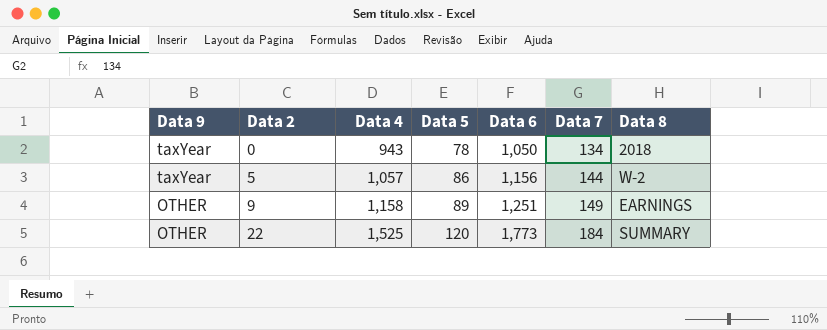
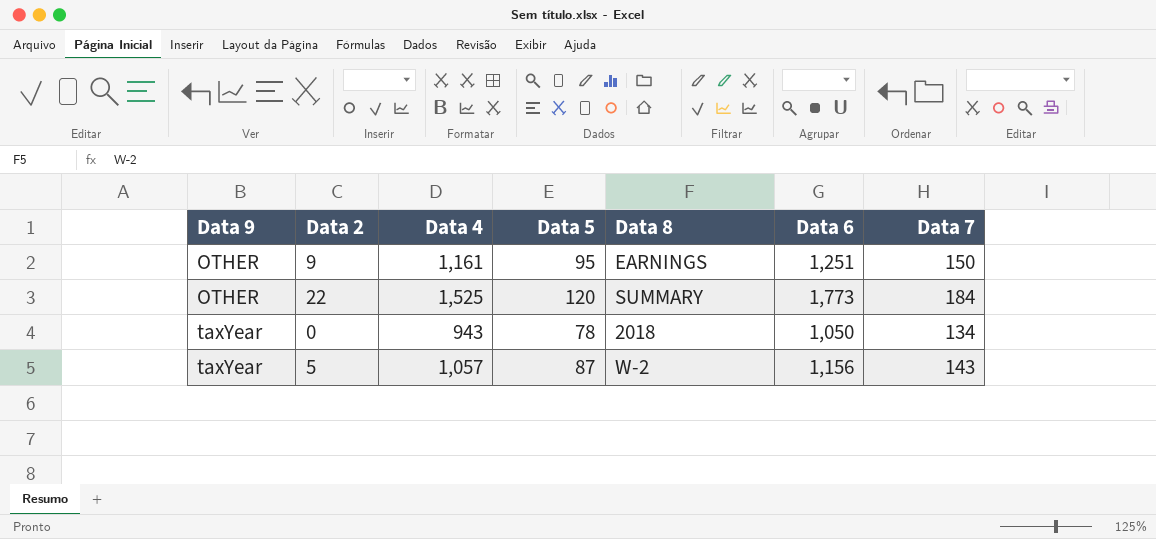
row order: Data 9 descending -> Data 9 ascending
column Data 8 | position: 7 -> 5
9 | Data 4: 1,158 -> 1,161
9 | Data 5: 89 -> 95
9 | Data 7: 149 -> 150
5 | Data 5: 86 -> 87
5 | Data 7: 144 -> 143

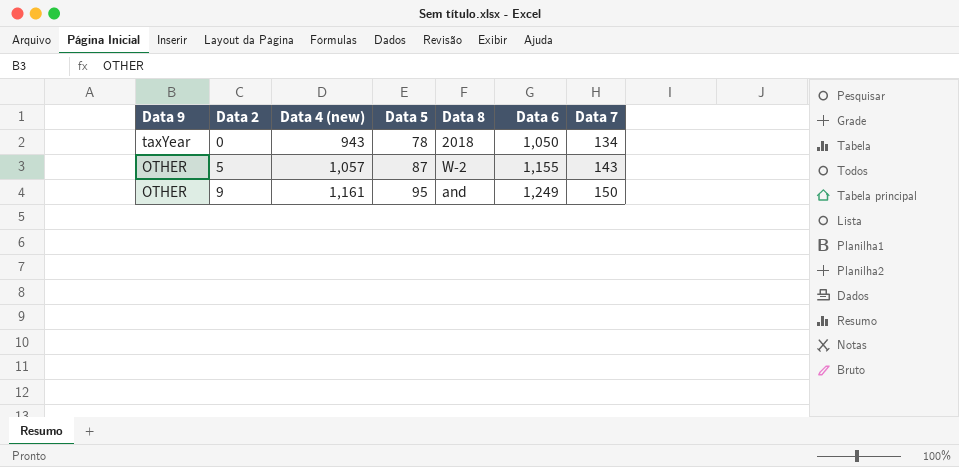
row order: Data 9 ascending -> Data 9 descending
column name: Data 4 -> Data 4 (new)
row 22: OTHER | 1,525 | 120 | SUMMARY | 1,773 | 184 -> none
5 | Data 9: taxYear -> OTHER
5 | Data 6: 1,156 -> 1,155
9 | Data 8: EARNINGS -> and
9 | Data 6: 1,251 -> 1,249

